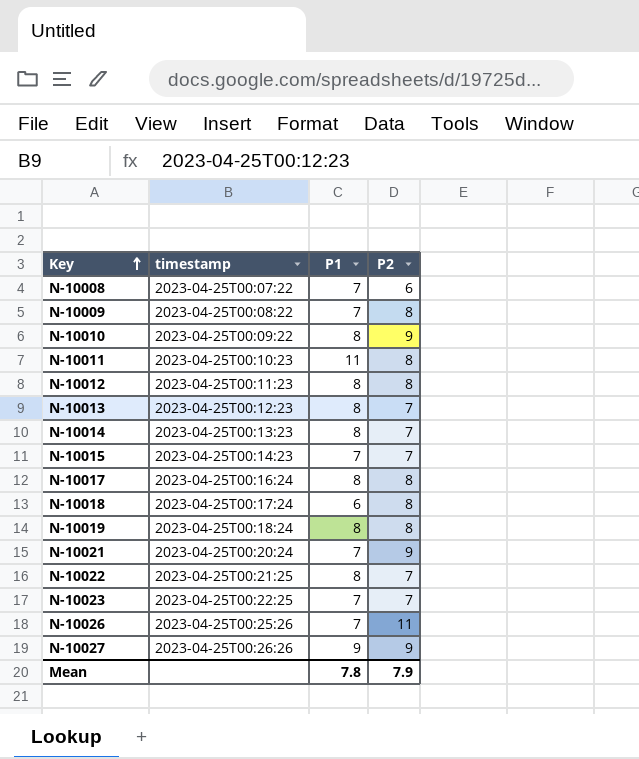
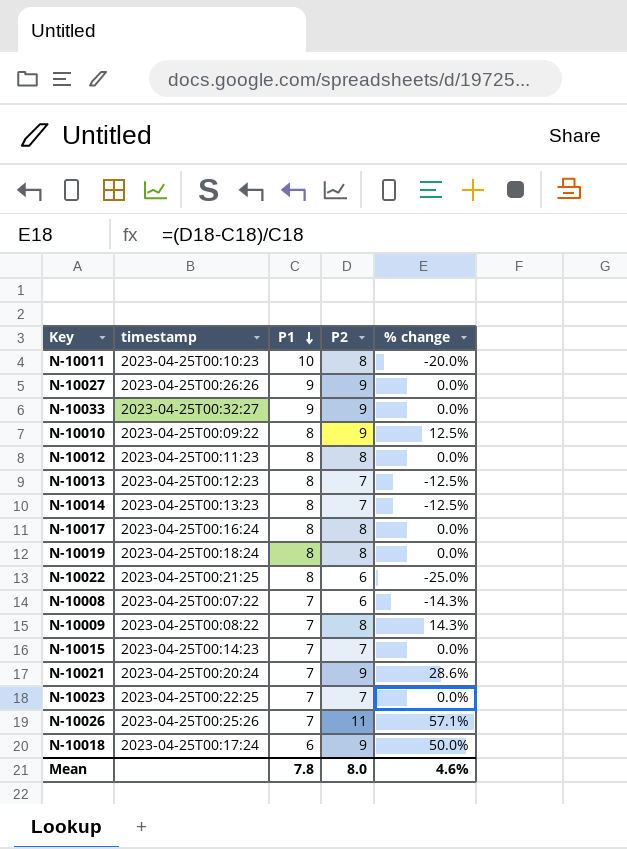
row order: Key ascending -> P1 descending
column % change | formula: none -> ([P2] - [P1]) / [P1]
N-10011 | P1: 11 -> 10
row N-10033: none -> 2023-04-25T00:32:27 | 9 | 9 | 0.0%
N-10022 | P2: 7 -> 6
N-10018 | P2: 8 -> 9
Mean | P2: 7.9 -> 8.0

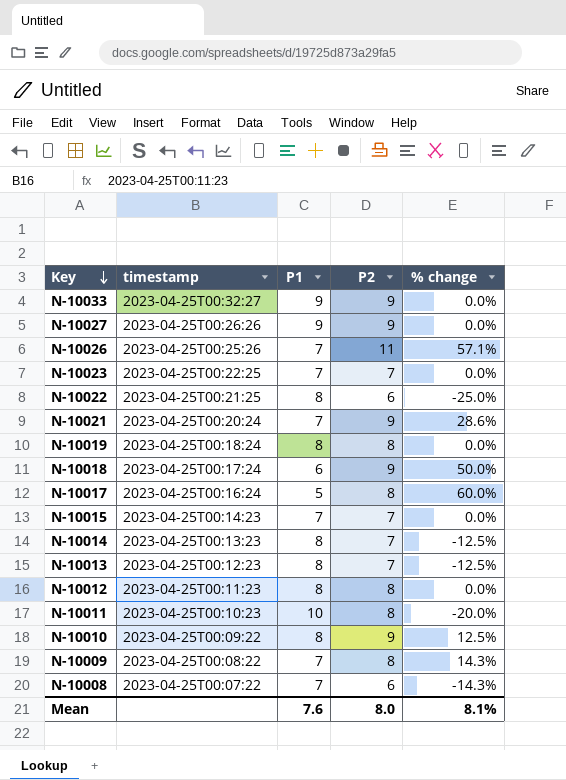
row order: P1 descending -> Key descending
N-10017 | P1: 8 -> 5
N-10017 | % change: 0.0% -> 60.0%
Mean | P1: 7.8 -> 7.6
Mean | % change: 4.6% -> 8.1%

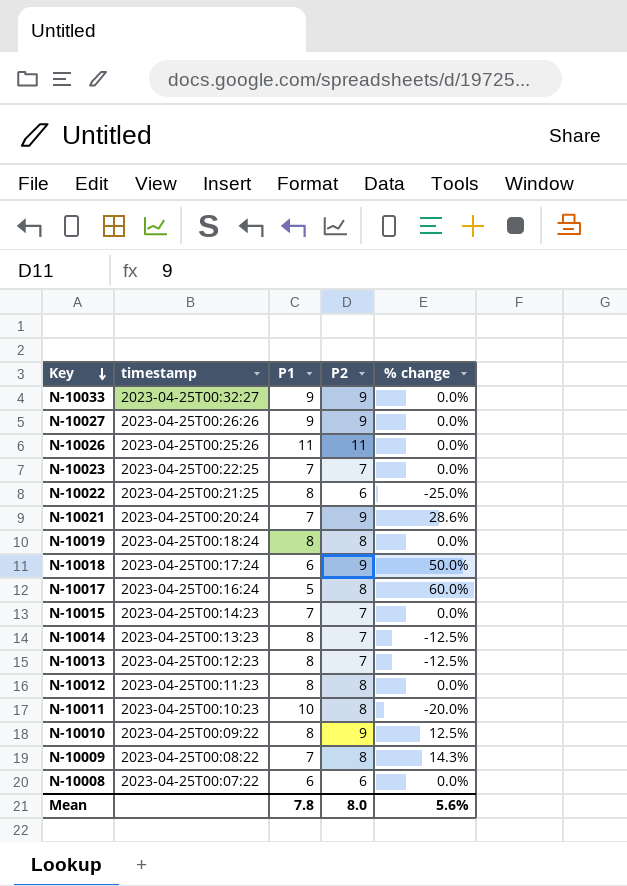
N-10026 | P1: 7 -> 11
N-10026 | % change: 57.1% -> 0.0%
N-10008 | P1: 7 -> 6
N-10008 | % change: -14.3% -> 0.0%
Mean | P1: 7.6 -> 7.8
Mean | % change: 8.1% -> 5.6%

